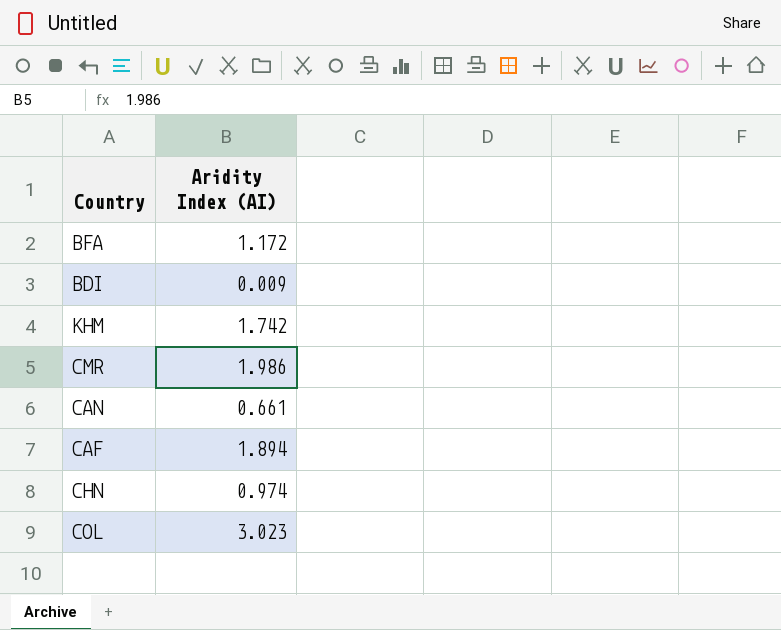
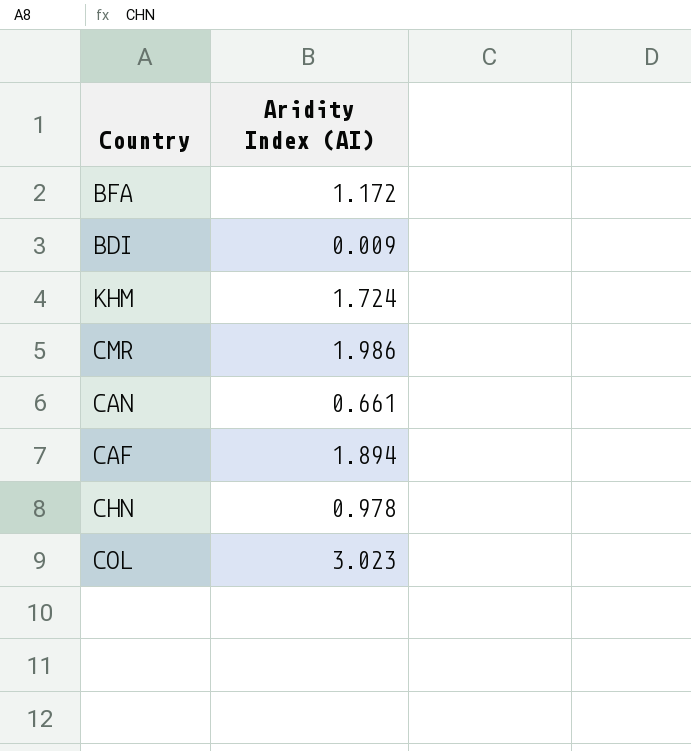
KHM | Aridity Index (AI): 1.742 -> 1.724
CHN | Aridity Index (AI): 0.974 -> 0.978

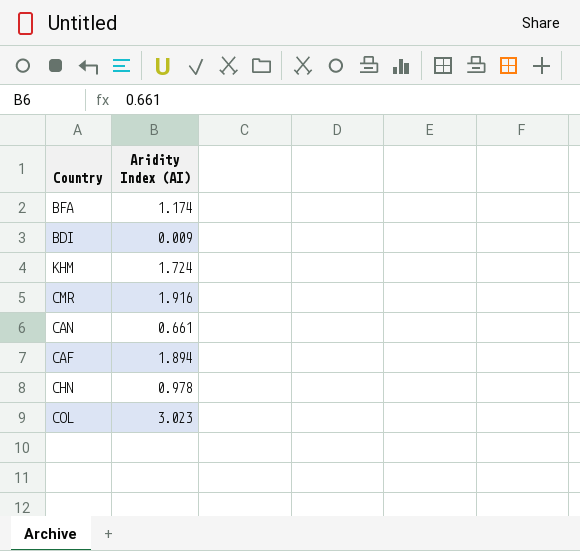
BFA | Aridity Index (AI): 1.172 -> 1.174
CMR | Aridity Index (AI): 1.986 -> 1.916

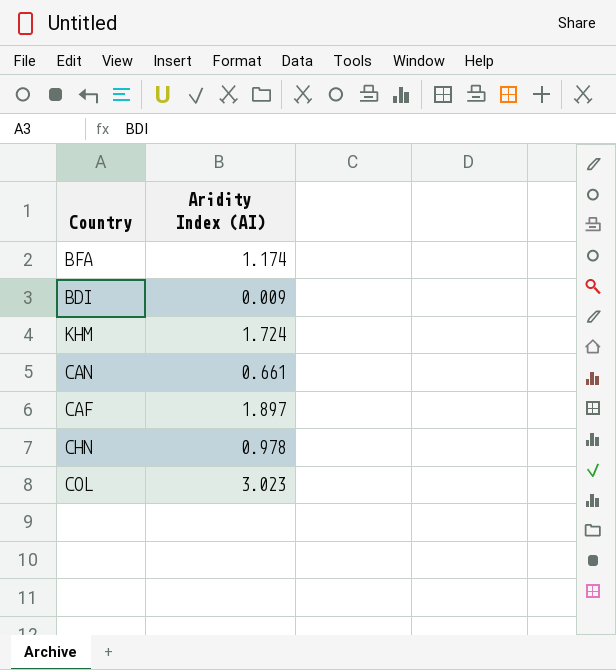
row CMR: 1.916 -> none
CAF | Aridity Index (AI): 1.894 -> 1.897

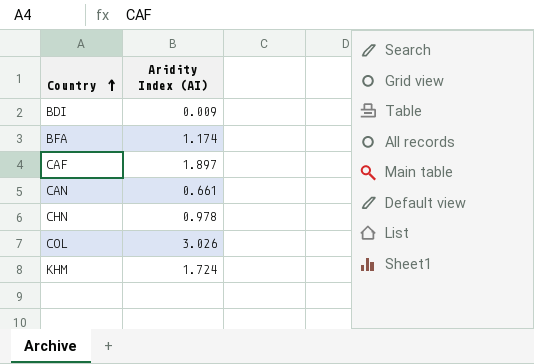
row order: none -> Country ascending
COL | Aridity Index (AI): 3.023 -> 3.026

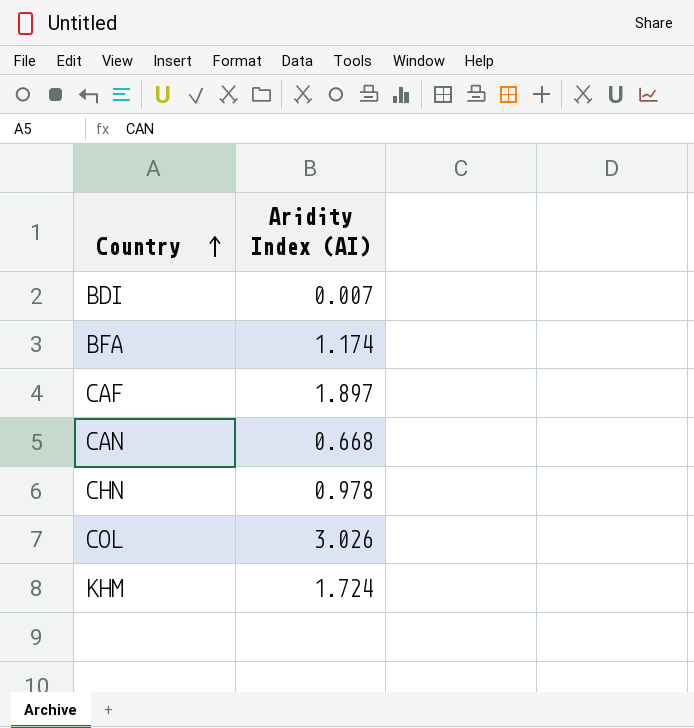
BDI | Aridity Index (AI): 0.009 -> 0.007
CAN | Aridity Index (AI): 0.661 -> 0.668

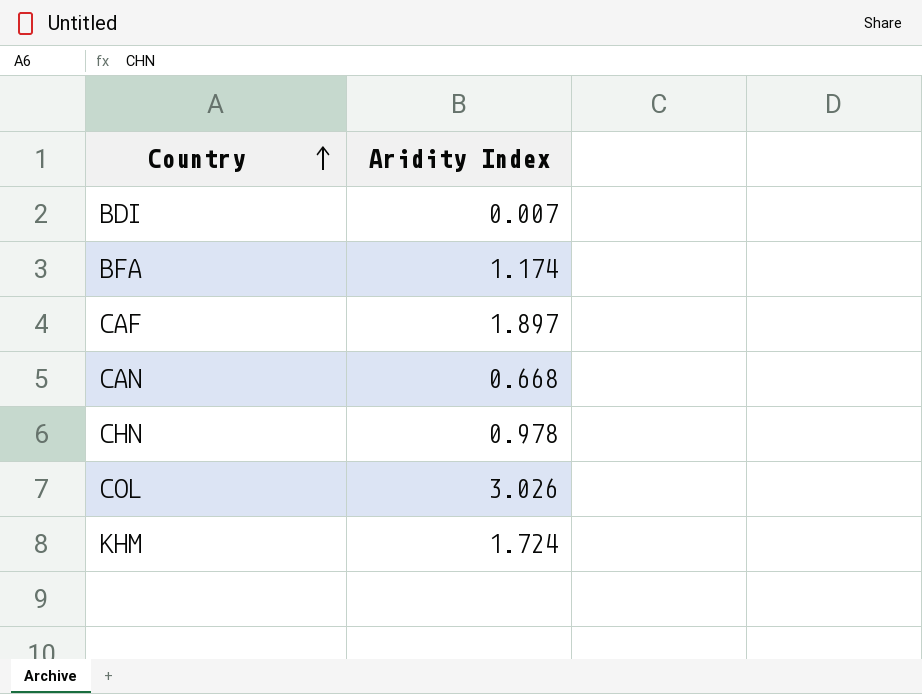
column name: Aridity Index (AI) -> Aridity Index

